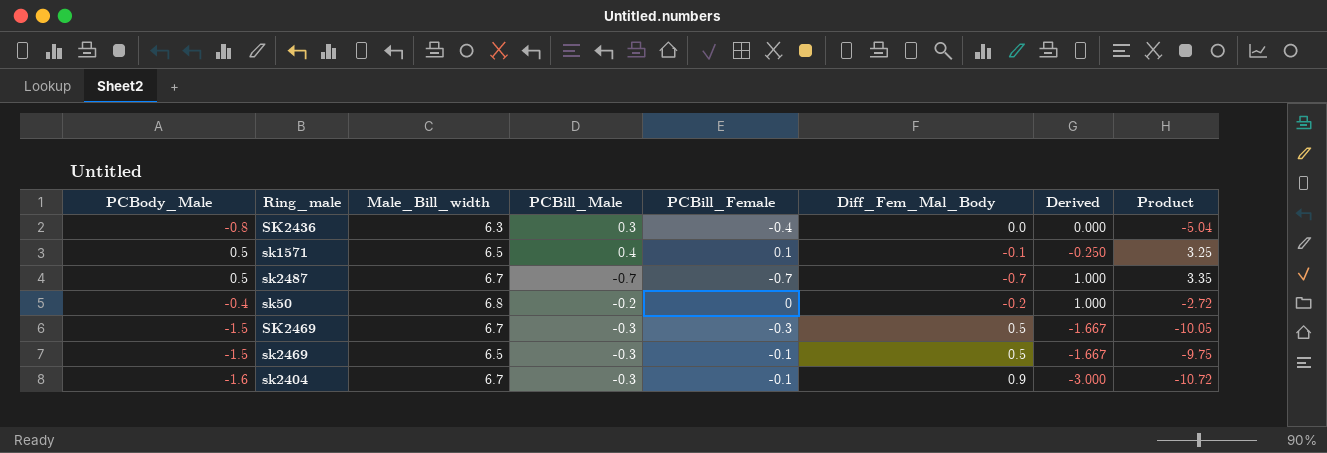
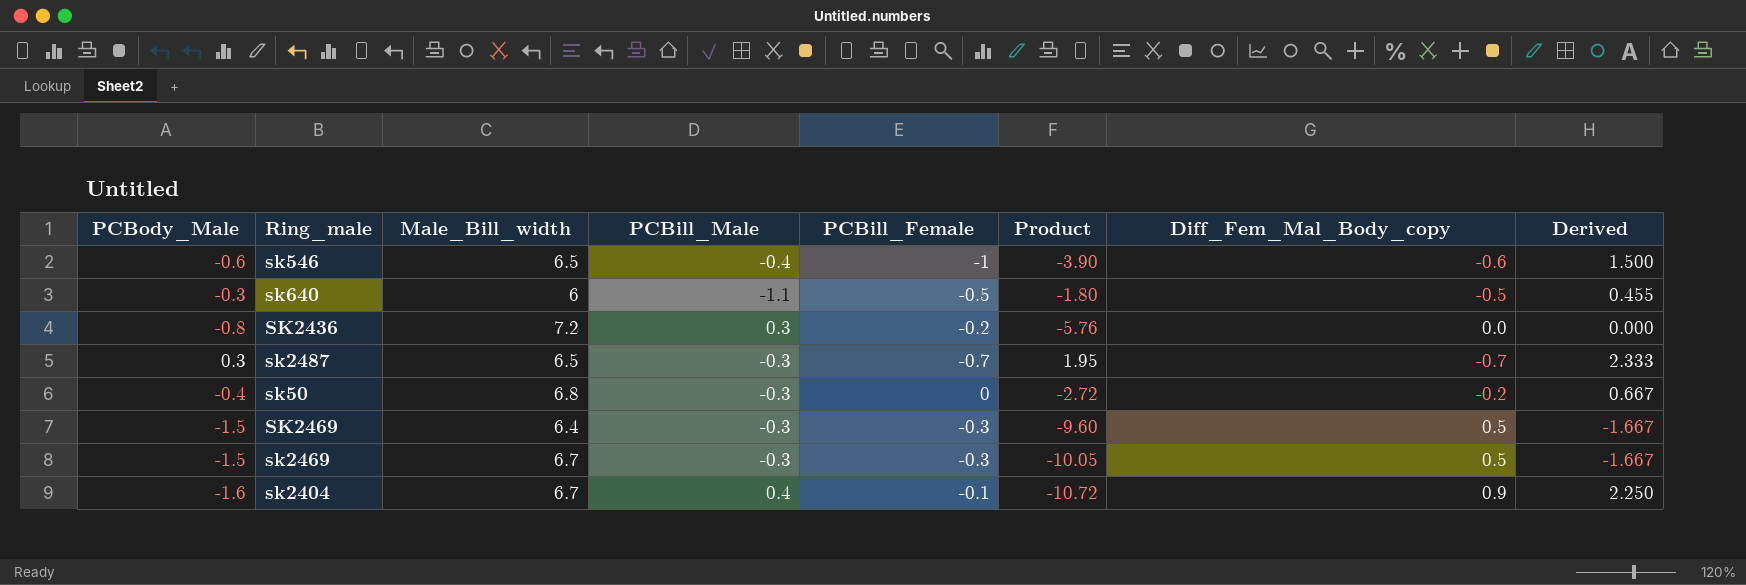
column Product | position: 8 -> 6
column name: Diff_Fem_Mal_Body -> Diff_Fem_Mal_Body_copy
row sk1571: 0.5 | 6.5 | 0.4 | 0.1 | -0.1 | -0.250 | 3.25 -> none
row sk546: none -> -0.6 | 6.5 | -0.4 | -1 | -3.90 | -0.6 | 1.500
row sk640: none -> -0.3 | 6 | -1.1 | -0.5 | -1.80 | -0.5 | 0.455
SK2436 | Male_Bill_width: 6.3 -> 7.2
SK2436 | PCBill_Female: -0.4 -> -0.2
SK2436 | Product: -5.04 -> -5.76
sk2487 | PCBody_Male: 0.5 -> 0.3
sk2487 | Male_Bill_width: 6.7 -> 6.5
sk2487 | PCBill_Male: -0.7 -> -0.3
sk2487 | Product: 3.35 -> 1.95
sk2487 | Derived: 1.000 -> 2.333
sk50 | PCBill_Male: -0.2 -> -0.3
sk50 | Derived: 1.000 -> 0.667
SK2469 | Male_Bill_width: 6.7 -> 6.4
SK2469 | Product: -10.05 -> -9.60
sk2469 | Male_Bill_width: 6.5 -> 6.7
sk2469 | PCBill_Female: -0.1 -> -0.3
sk2469 | Product: -9.75 -> -10.05
sk2404 | PCBill_Male: -0.3 -> 0.4
sk2404 | Derived: -3.000 -> 2.250

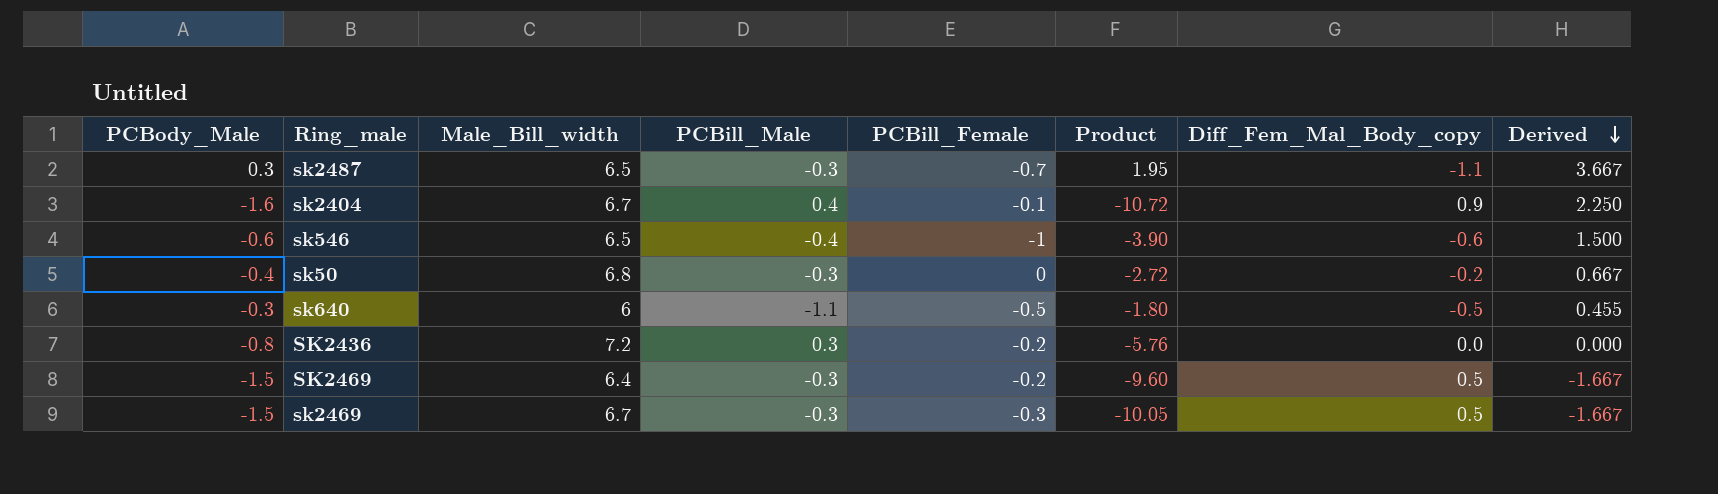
row order: none -> Derived descending
sk2487 | Diff_Fem_Mal_Body_copy: -0.7 -> -1.1
sk2487 | Derived: 2.333 -> 3.667
SK2469 | PCBill_Female: -0.3 -> -0.2

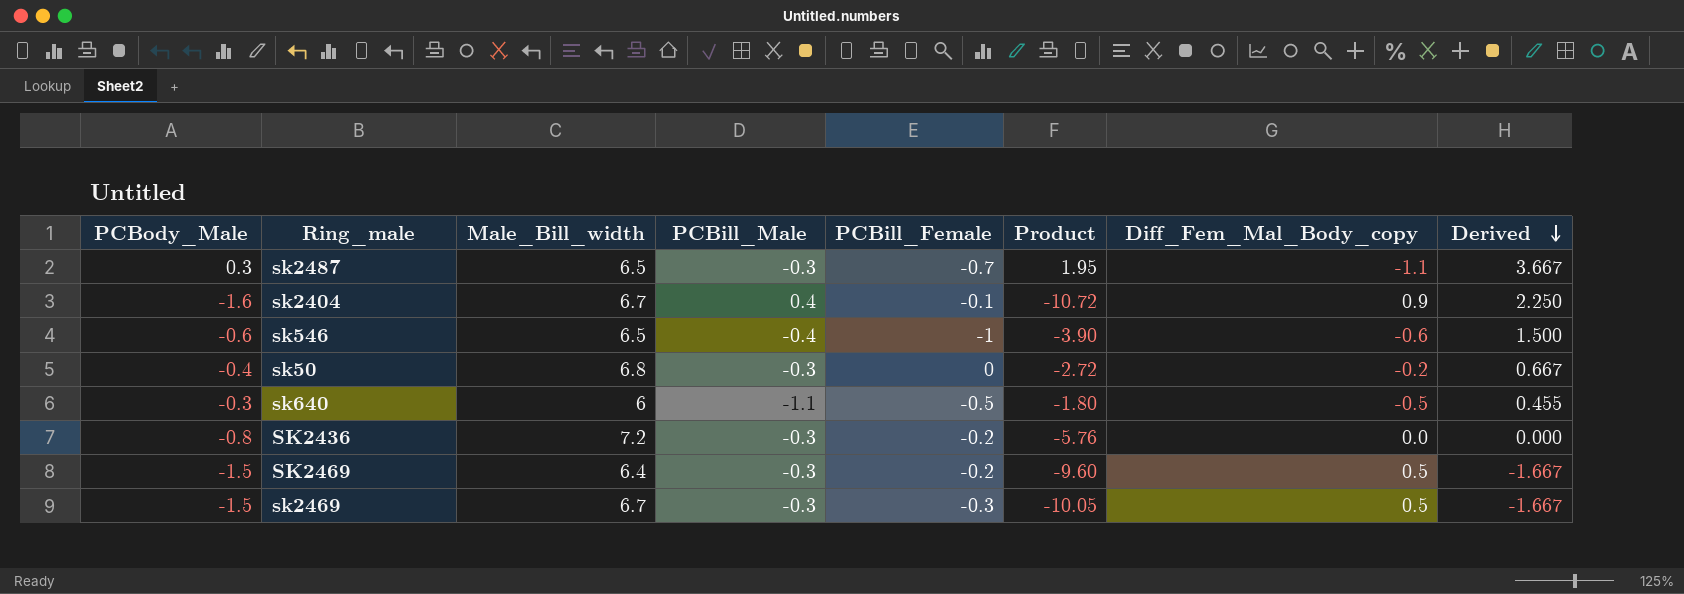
SK2436 | PCBill_Male: 0.3 -> -0.3

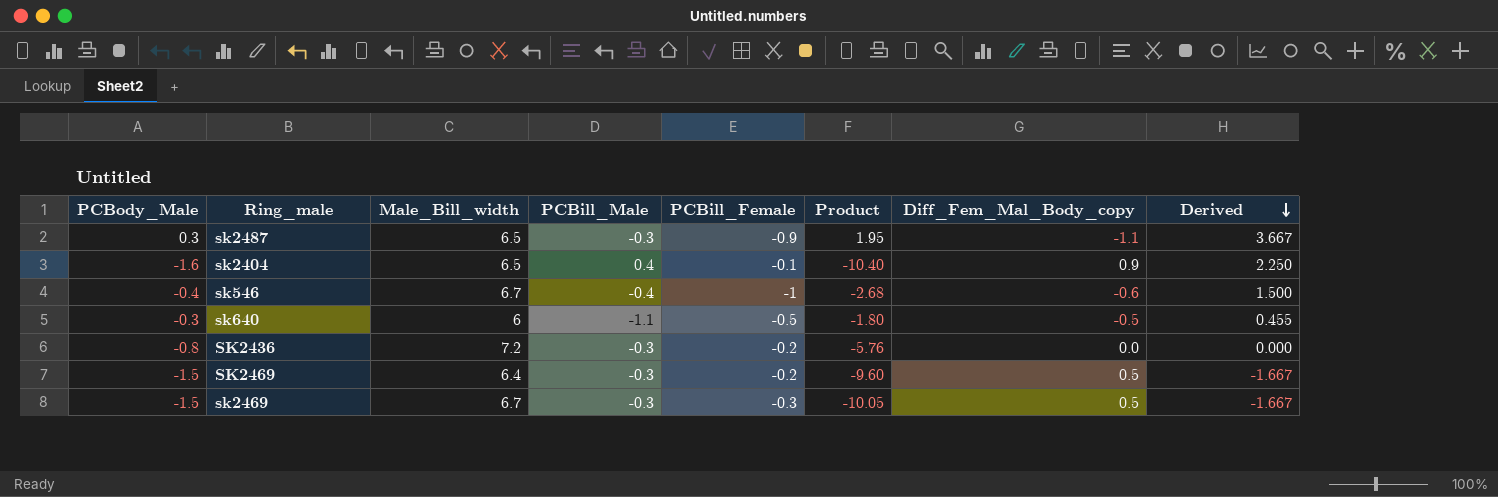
row sk50: -0.4 | 6.8 | -0.3 | 0 | -2.72 | -0.2 | 0.667 -> none
sk2487 | PCBill_Female: -0.7 -> -0.9
sk2404 | Male_Bill_width: 6.7 -> 6.5
sk2404 | Product: -10.72 -> -10.40
sk546 | PCBody_Male: -0.6 -> -0.4
sk546 | Male_Bill_width: 6.5 -> 6.7
sk546 | Product: -3.90 -> -2.68

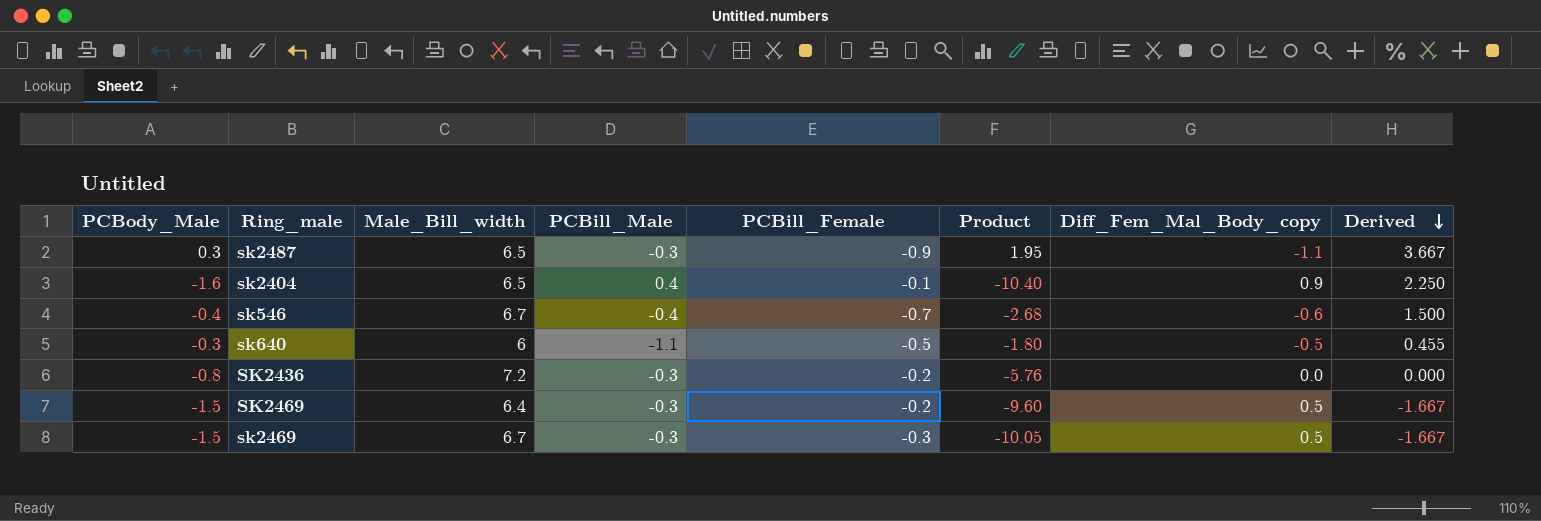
sk546 | PCBill_Female: -1 -> -0.7

